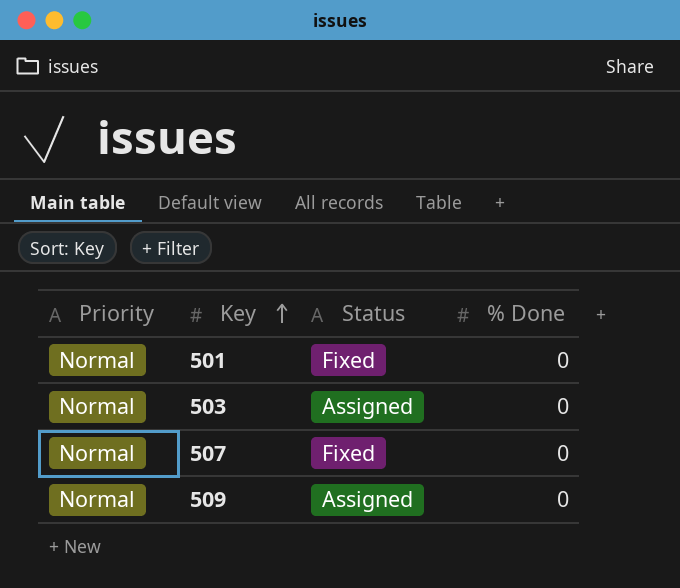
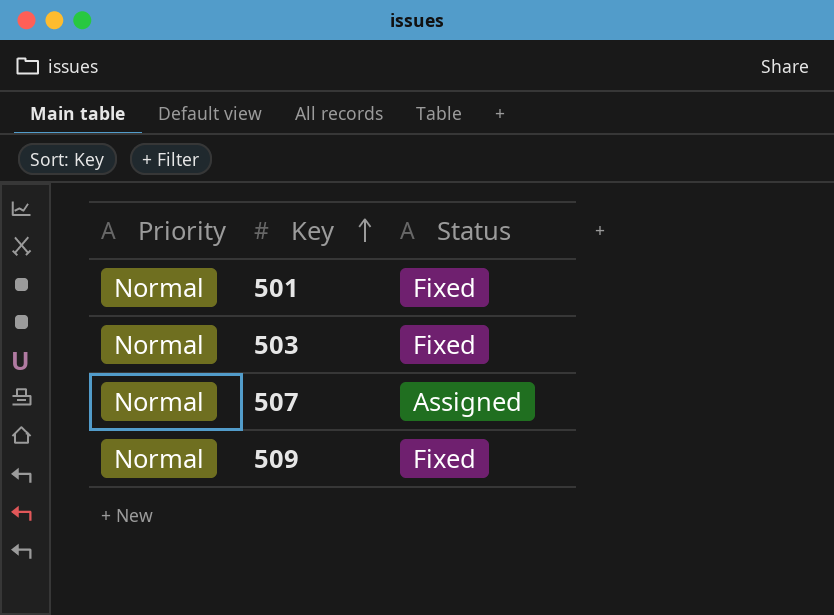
column % Done | position: 4 -> none
503 | Status: Assigned -> Fixed
507 | Status: Fixed -> Assigned
509 | Status: Assigned -> Fixed

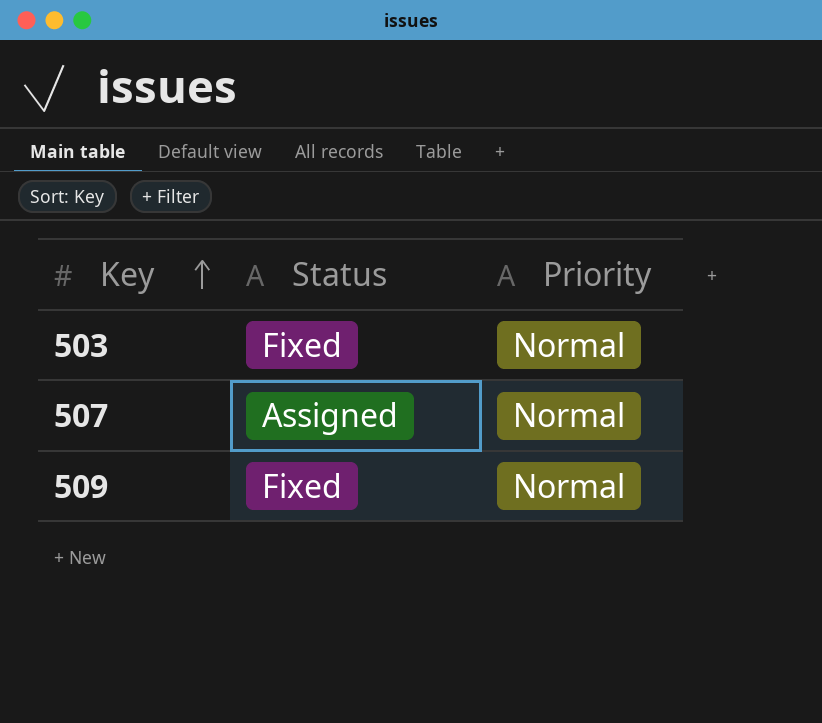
column Priority | position: 1 -> 3
row 501: Normal | Fixed -> none

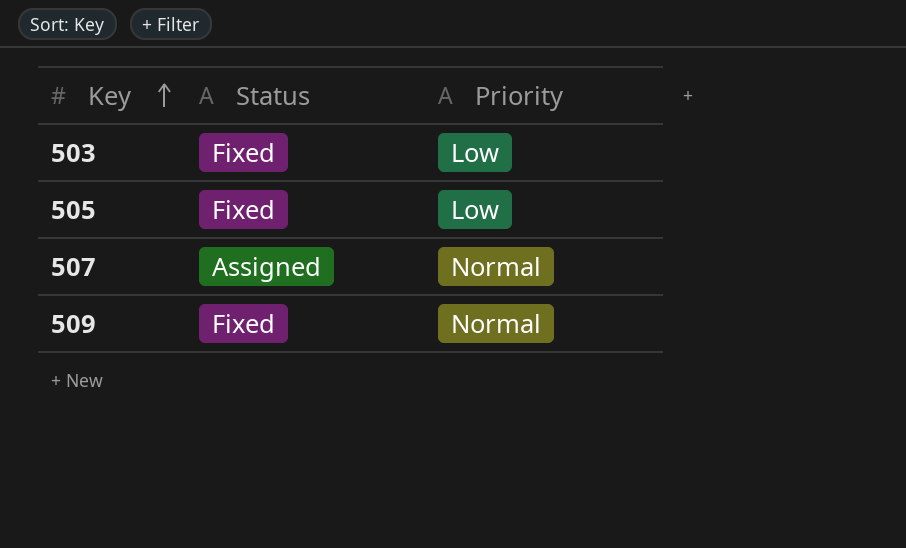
503 | Priority: Normal -> Low
row 505: none -> Fixed | Low

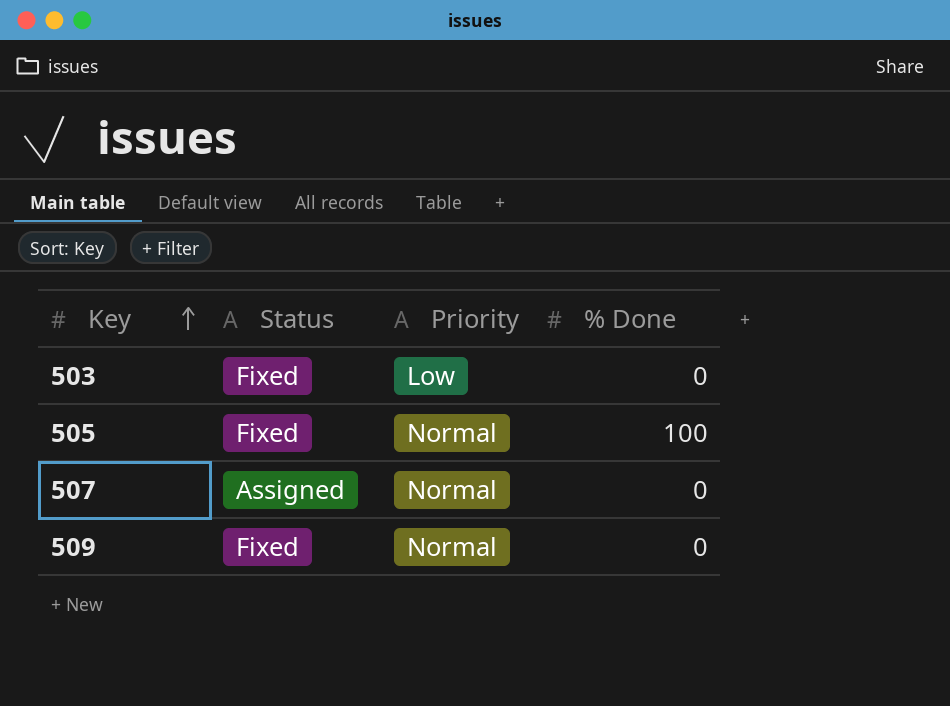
column % Done | position: none -> 4
505 | Priority: Low -> Normal

